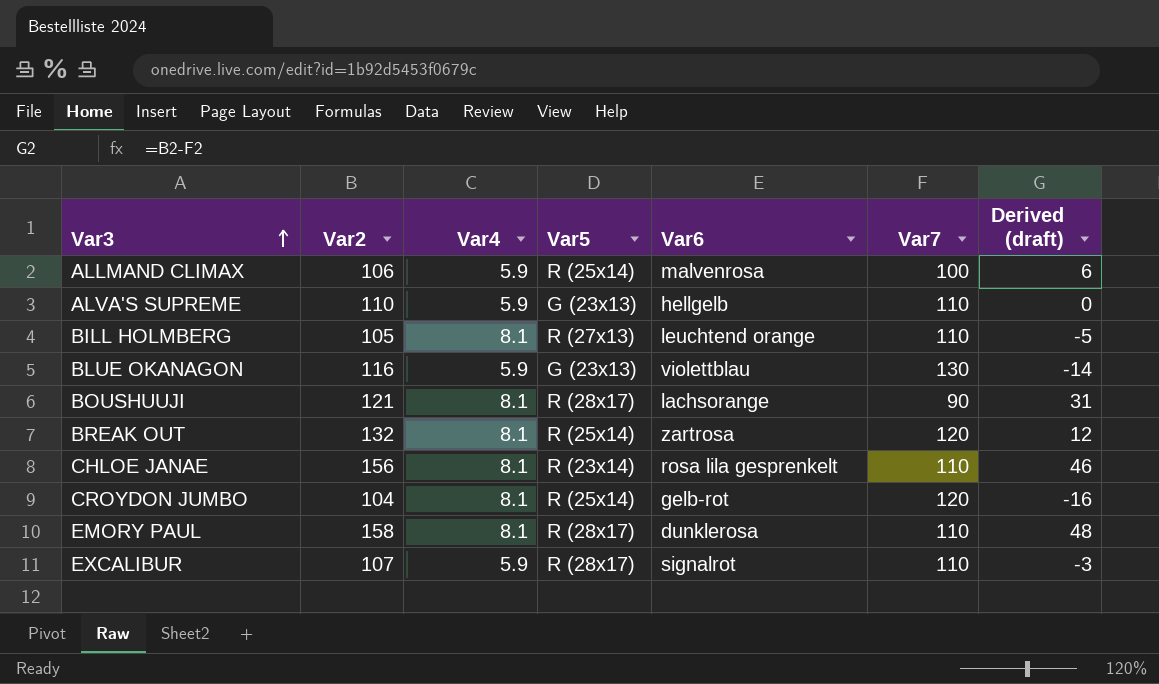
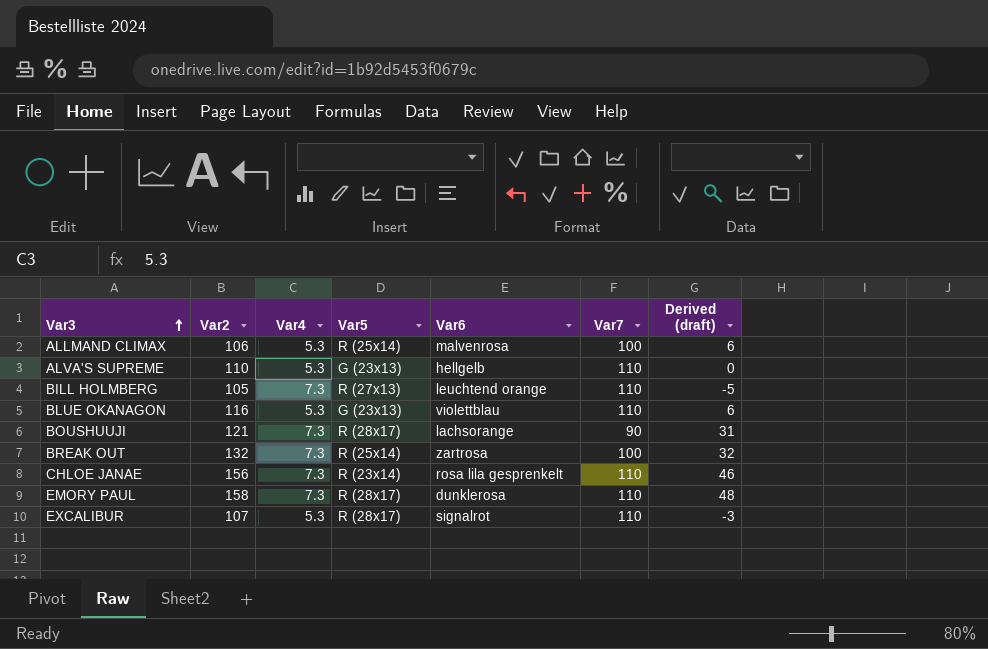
row CROYDON JUMBO: 104 | 8.1 | R (25x14) | gelb-rot | 120 | -16 -> none
ALLMAND CLIMAX | Var4: 5.9 -> 5.3
ALVA'S SUPREME | Var4: 5.9 -> 5.3
BILL HOLMBERG | Var4: 8.1 -> 7.3
BLUE OKANAGON | Var4: 5.9 -> 5.3
BLUE OKANAGON | Var7: 130 -> 110
BLUE OKANAGON | Derived (draft): -14 -> 6
BOUSHUUJI | Var4: 8.1 -> 7.3
BREAK OUT | Var4: 8.1 -> 7.3
BREAK OUT | Var7: 120 -> 100
BREAK OUT | Derived (draft): 12 -> 32
CHLOE JANAE | Var4: 8.1 -> 7.3
EMORY PAUL | Var4: 8.1 -> 7.3
EXCALIBUR | Var4: 5.9 -> 5.3

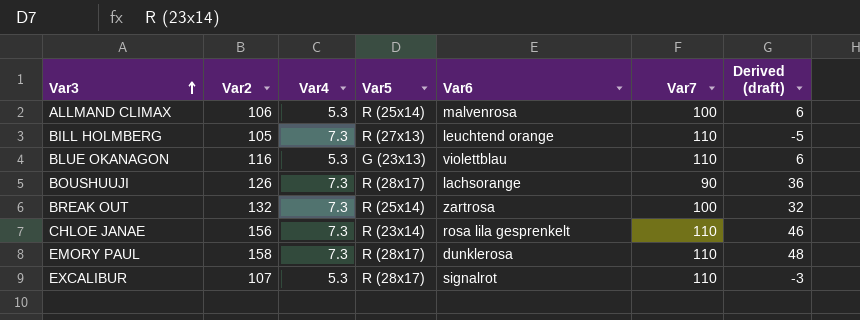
row ALVA'S SUPREME: 110 | 5.3 | G (23x13) | hellgelb | 110 | 0 -> none
BOUSHUUJI | Var2: 121 -> 126
BOUSHUUJI | Derived (draft): 31 -> 36

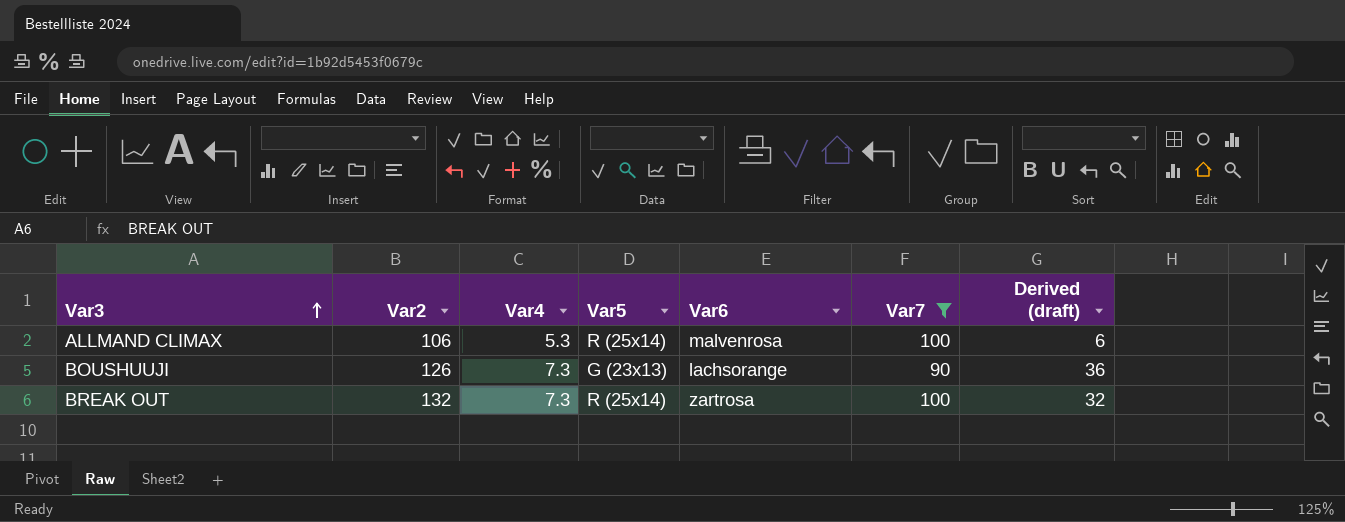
filter: none -> Var7 != 110
BOUSHUUJI | Var5: R (28x17) -> G (23x13)

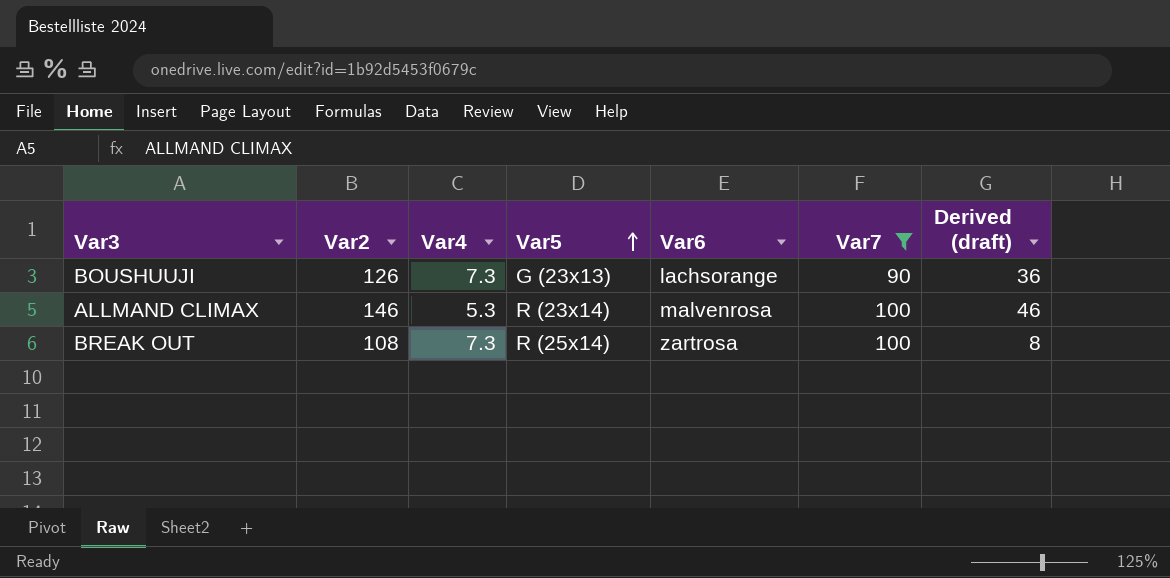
row order: Var3 ascending -> Var5 ascending
ALLMAND CLIMAX | Var2: 106 -> 146
ALLMAND CLIMAX | Var5: R (25x14) -> R (23x14)
ALLMAND CLIMAX | Derived (draft): 6 -> 46
BREAK OUT | Var2: 132 -> 108
BREAK OUT | Derived (draft): 32 -> 8

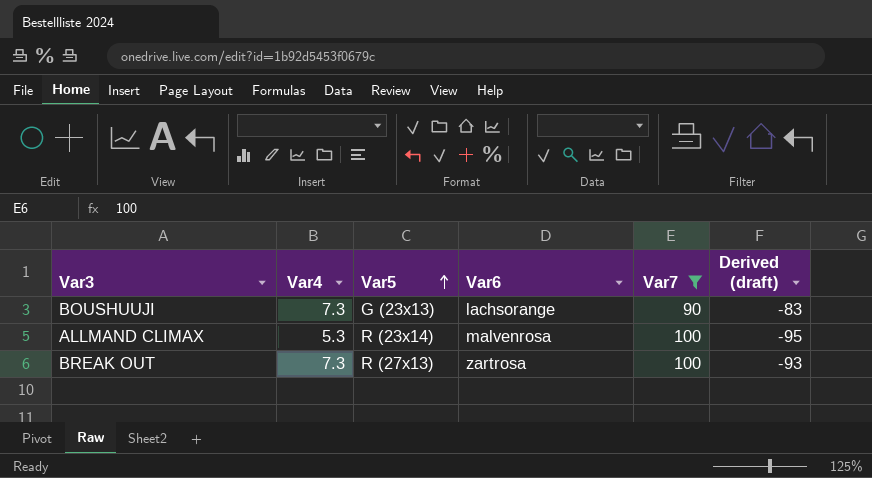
column Var2 | position: 2 -> none
column Derived (draft) | formula: [Var2] - [Var7] -> [Var4] - [Var7]
BREAK OUT | Var5: R (25x14) -> R (27x13)

